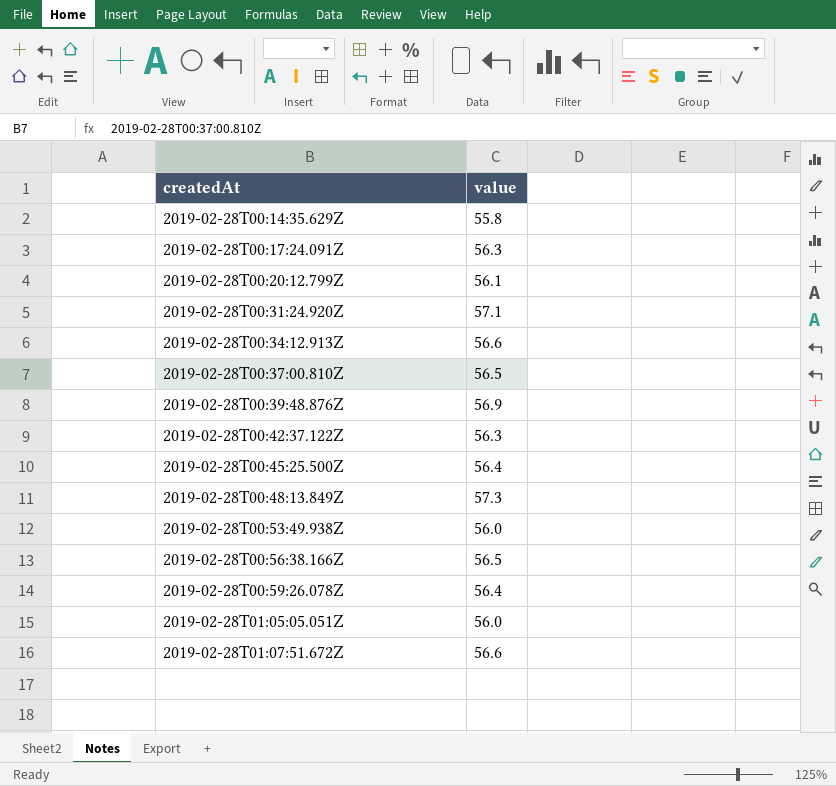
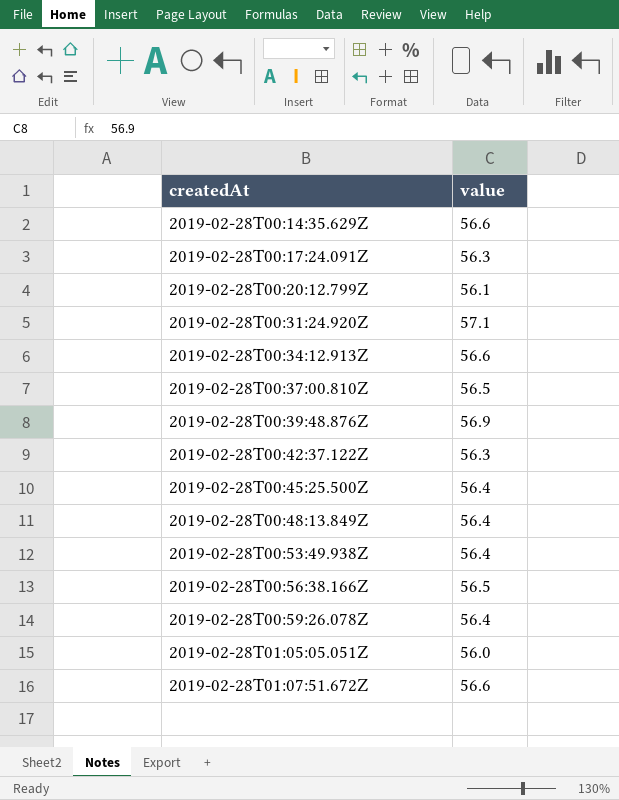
2019-02-28T00:14:35.629Z | value: 55.8 -> 56.6
2019-02-28T00:48:13.849Z | value: 57.3 -> 56.4
2019-02-28T00:53:49.938Z | value: 56.0 -> 56.4

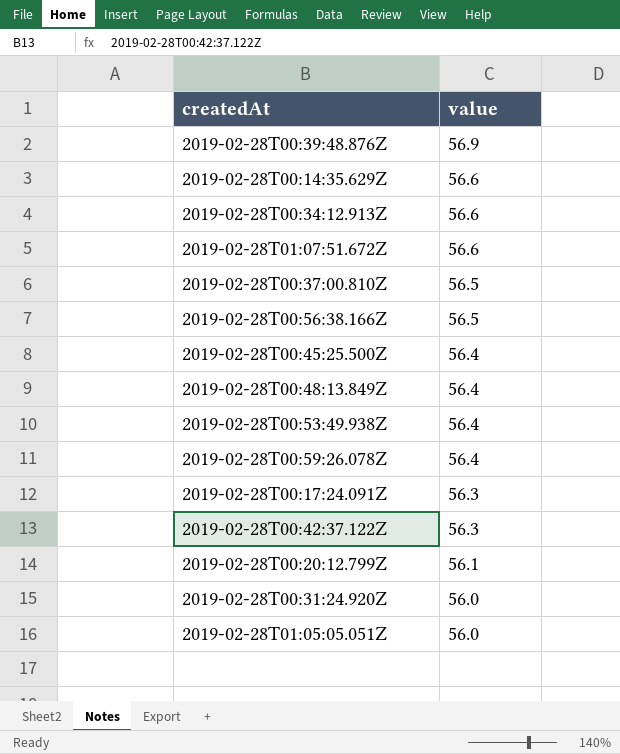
row order: createdAt ascending -> value descending
2019-02-28T00:31:24.920Z | value: 57.1 -> 56.0

